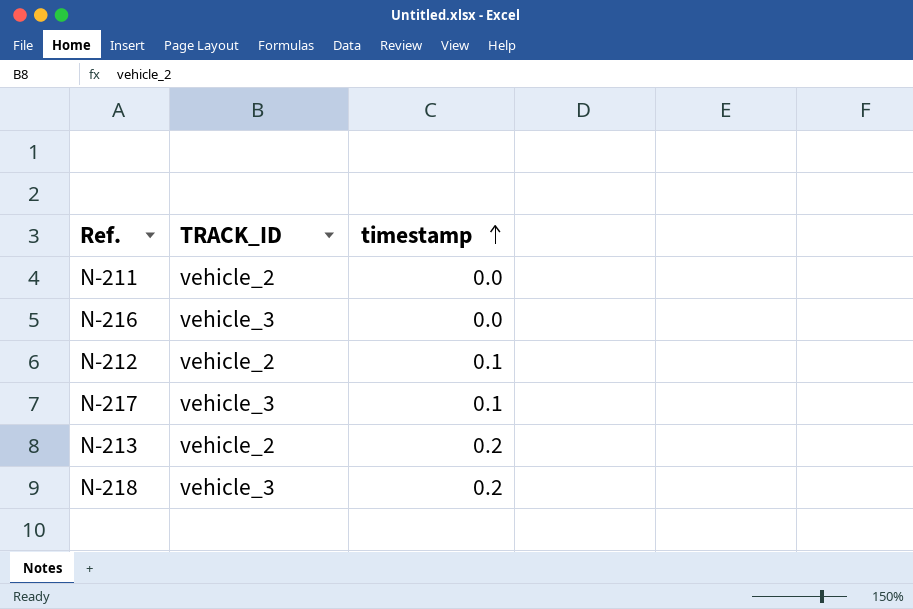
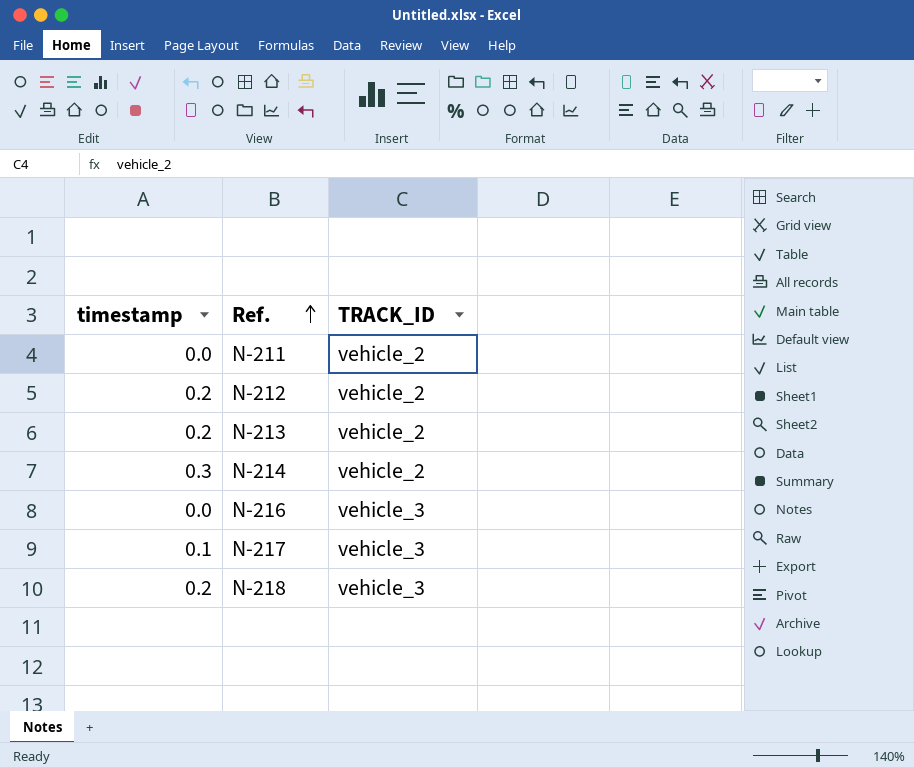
row order: timestamp ascending -> Ref. ascending
column timestamp | position: 3 -> 1
N-212 | timestamp: 0.1 -> 0.2
row N-214: none -> 0.3 | vehicle_2

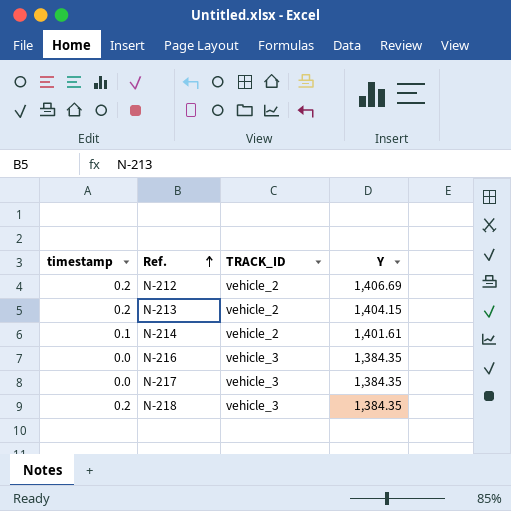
column Y | position: none -> 4
row N-211: 0.0 | vehicle_2 -> none
N-214 | timestamp: 0.3 -> 0.1
N-217 | timestamp: 0.1 -> 0.0

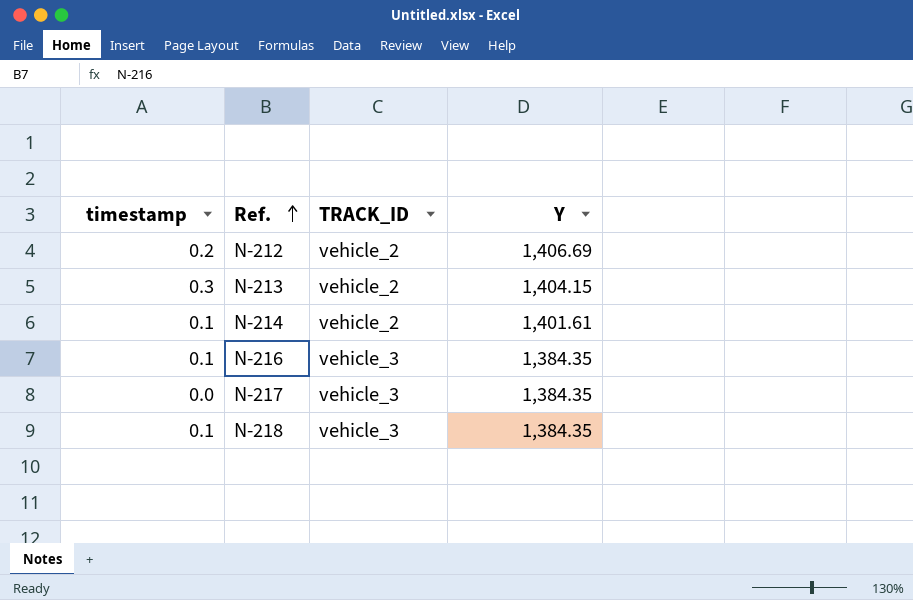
N-213 | timestamp: 0.2 -> 0.3
N-216 | timestamp: 0.0 -> 0.1
N-218 | timestamp: 0.2 -> 0.1

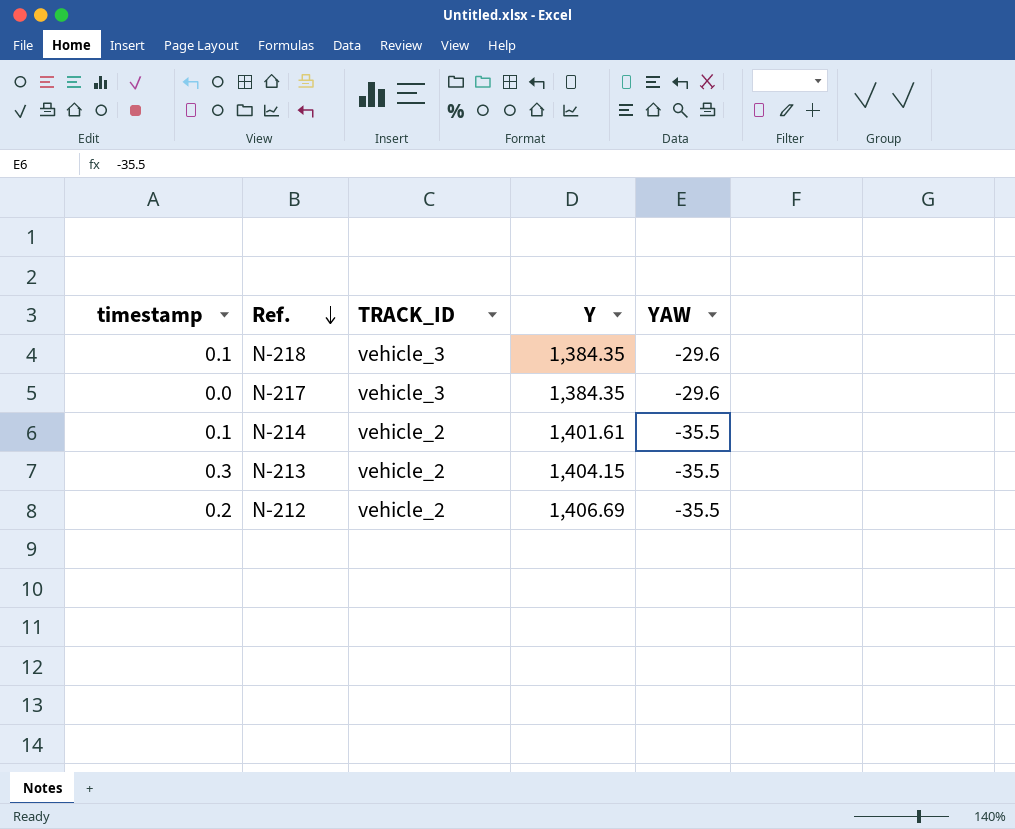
row order: Ref. ascending -> Ref. descending
column YAW | position: none -> 5
row N-216: 0.1 | vehicle_3 | 1,384.35 -> none

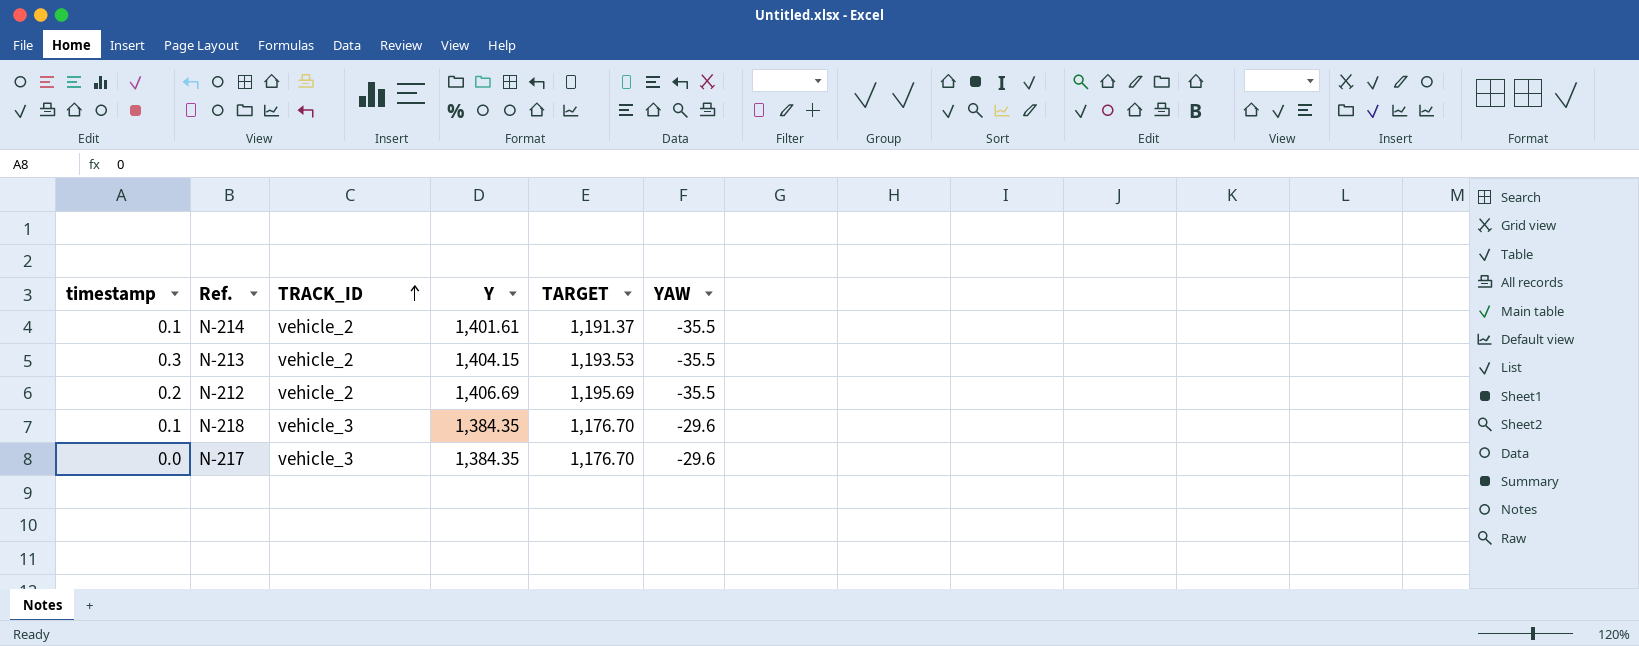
row order: Ref. descending -> TRACK_ID ascending
column TARGET | formula: none -> [Y] * 0.85

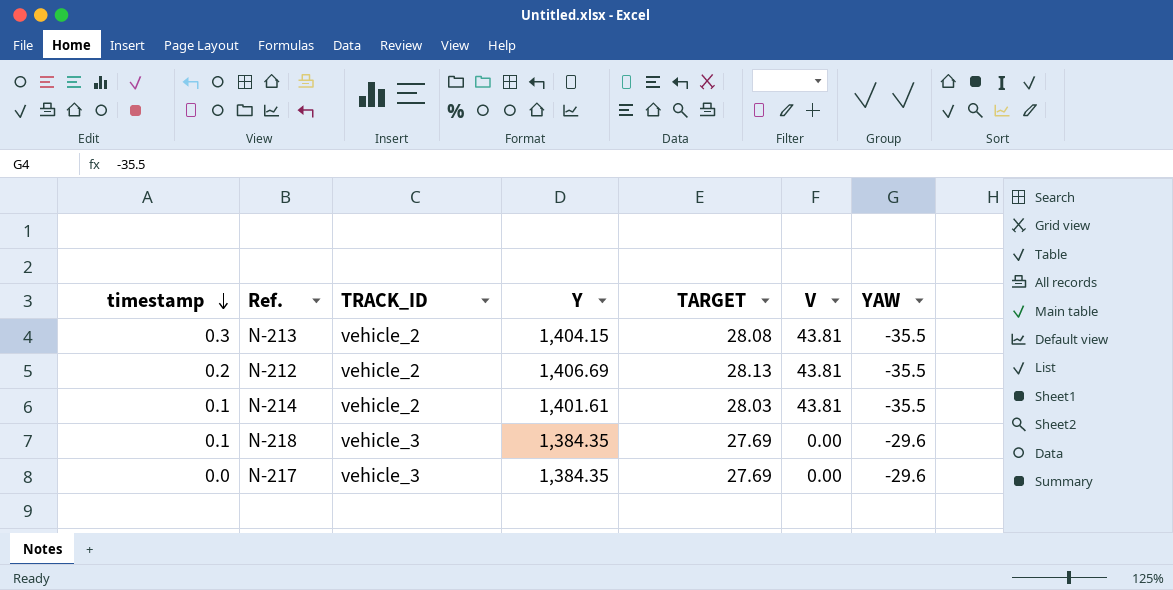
row order: TRACK_ID ascending -> timestamp descending
column TARGET | formula: [Y] * 0.85 -> [Y] * 0.02
column V | position: none -> 6

